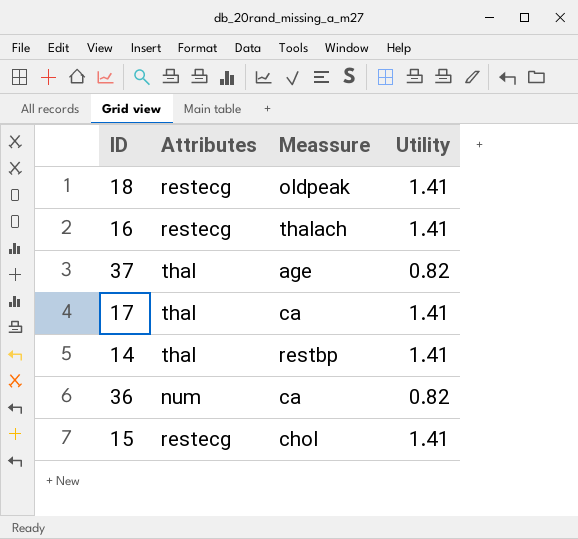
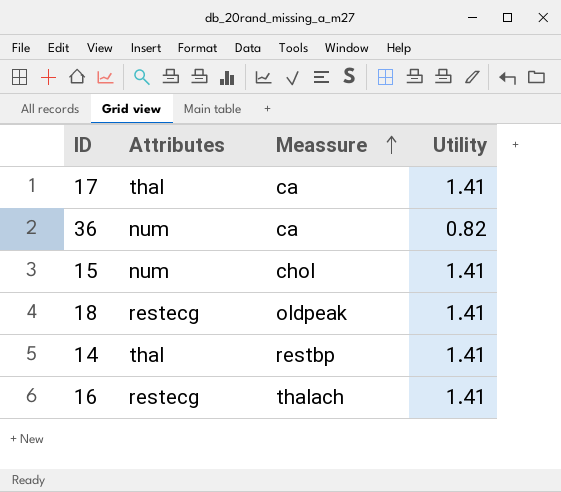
row order: none -> Meassure ascending
row 37: thal | age | 0.82 -> none
15 | Attributes: restecg -> num

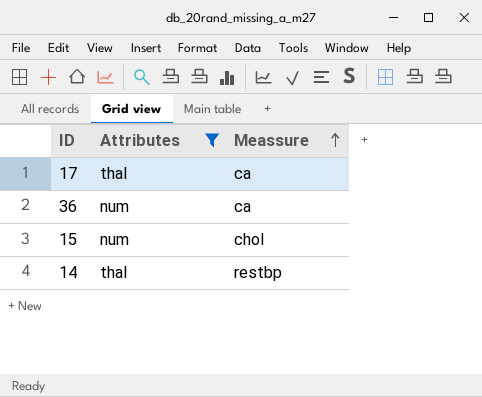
filter: none -> Attributes != restecg
column Utility | position: 4 -> none

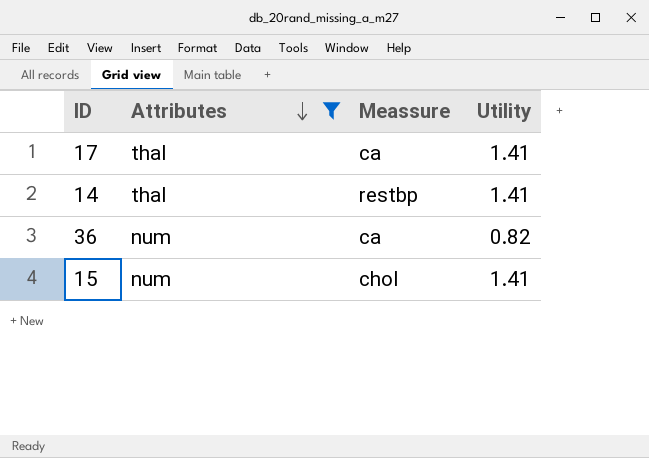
row order: Meassure ascending -> Attributes descending
column Utility | position: none -> 4

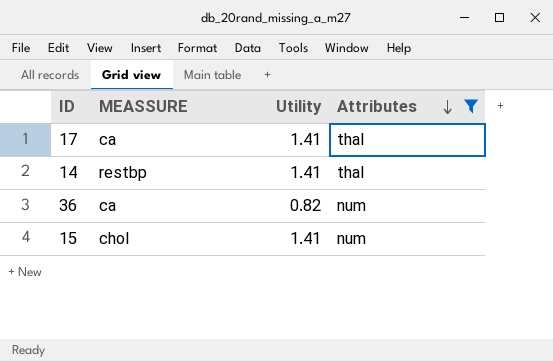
column name: Meassure -> MEASSURE
column Attributes | position: 2 -> 4

